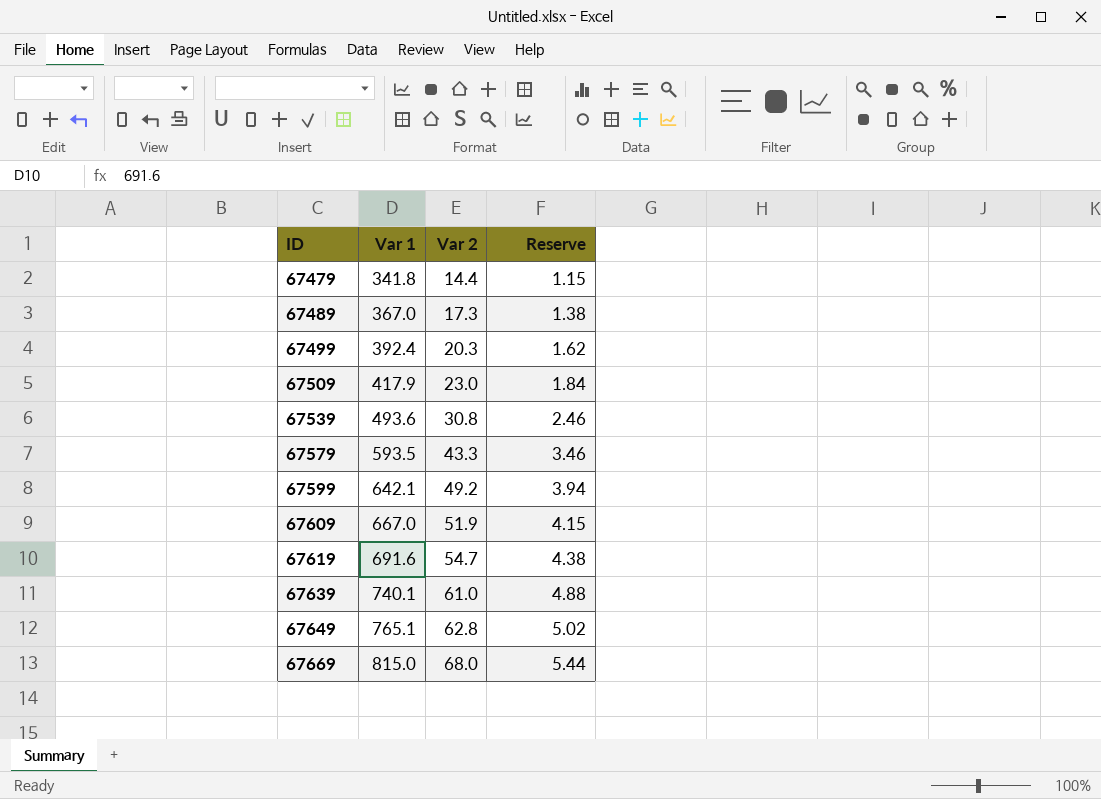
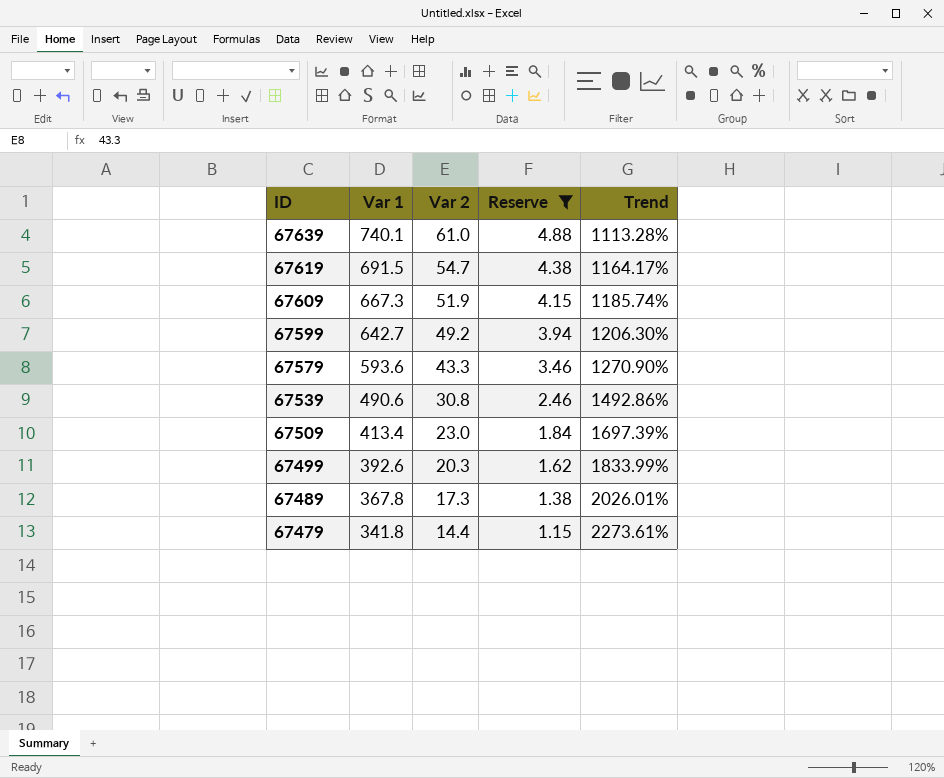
filter: none -> Reserve <= 4.88
row order: ID ascending -> ID descending
column Trend | formula: none -> ([Var 1] - [Var 2]) / [Var 2]
67619 | Var 1: 691.6 -> 691.5
67609 | Var 1: 667.0 -> 667.3
67599 | Var 1: 642.1 -> 642.7
67579 | Var 1: 593.5 -> 593.6
67539 | Var 1: 493.6 -> 490.6
67509 | Var 1: 417.9 -> 413.4
67499 | Var 1: 392.4 -> 392.6
67489 | Var 1: 367.0 -> 367.8

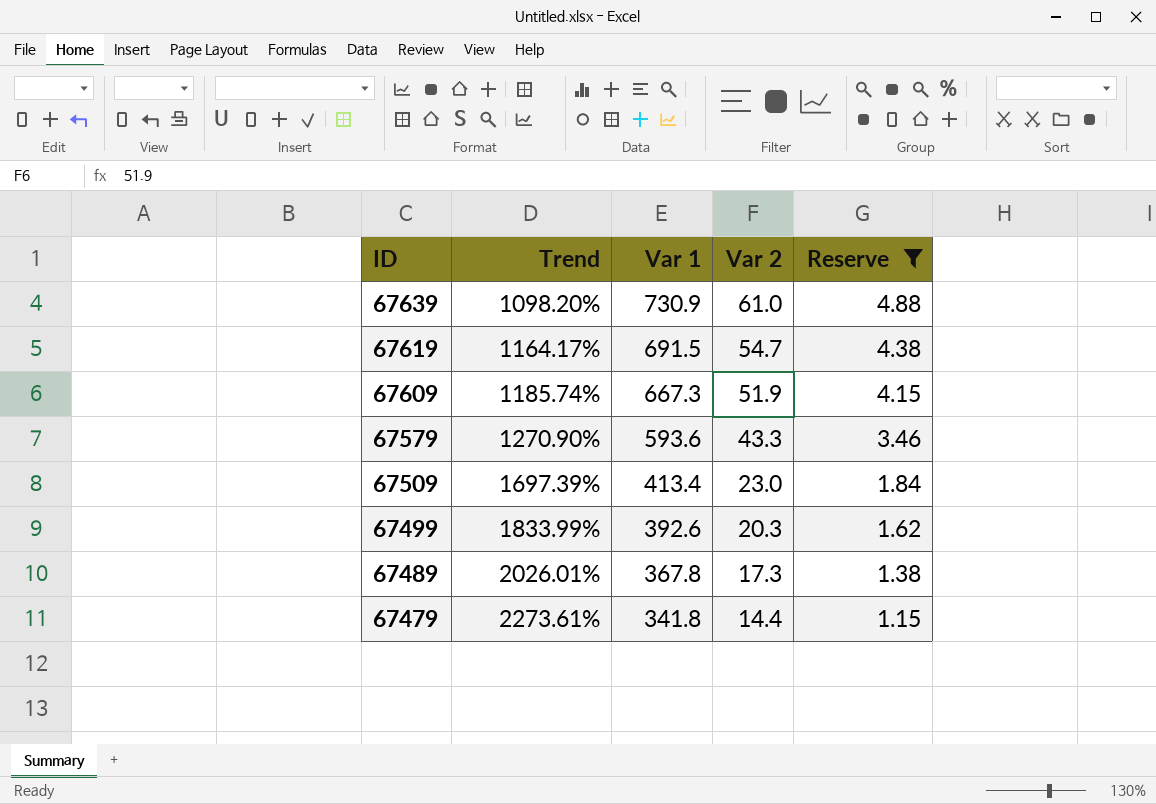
column Trend | position: 5 -> 2
row 67599: 642.7 | 49.2 | 3.94 | 1206.30% -> none
row 67539: 490.6 | 30.8 | 2.46 | 1492.86% -> none
67639 | Trend: 1113.28% -> 1098.20%
67639 | Var 1: 740.1 -> 730.9

